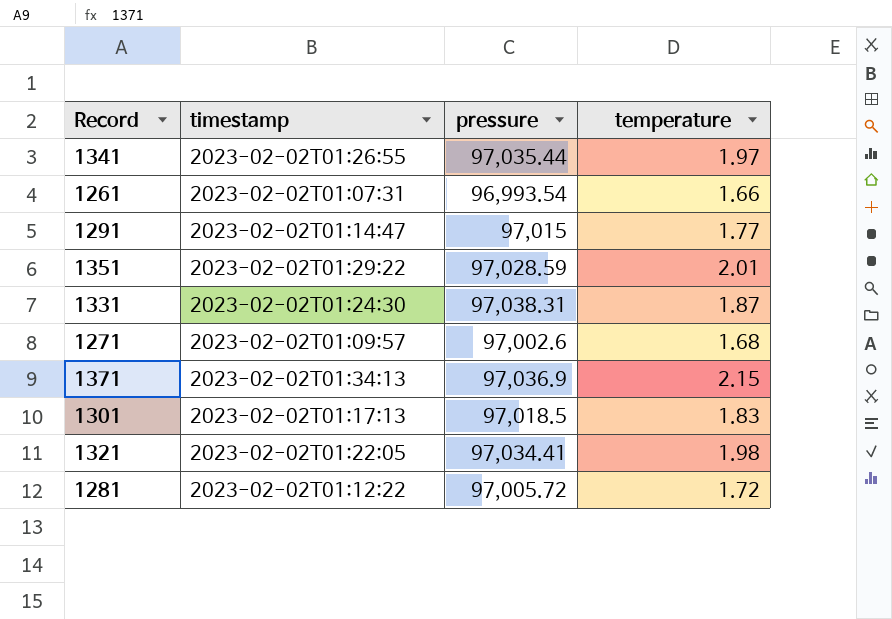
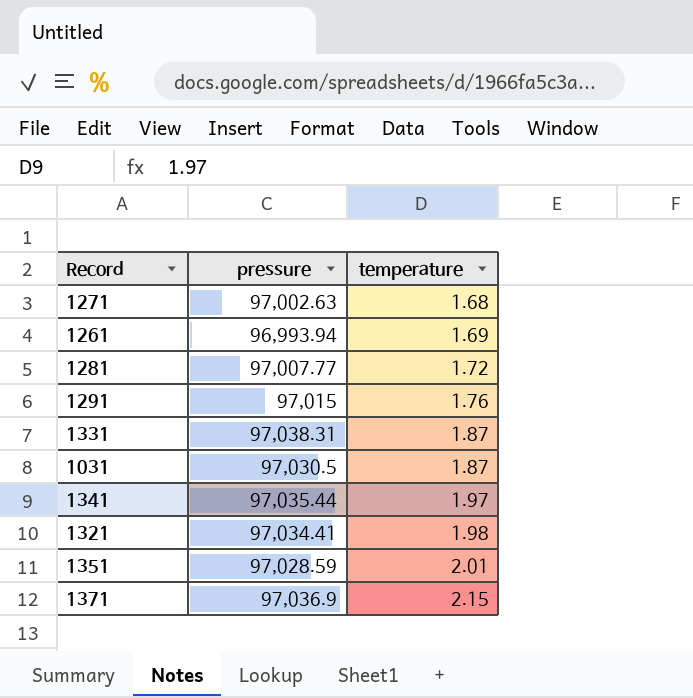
row order: none -> temperature ascending
column timestamp | position: 2 -> none
row 1301: 2023-02-02T01:17:13 | 97,018.5 | 1.83 -> none
1271 | pressure: 97,002.6 -> 97,002.63
1261 | pressure: 96,993.54 -> 96,993.94
1261 | temperature: 1.66 -> 1.69
1281 | pressure: 97,005.72 -> 97,007.77
1291 | temperature: 1.77 -> 1.76
row 1031: none -> 97,030.5 | 1.87

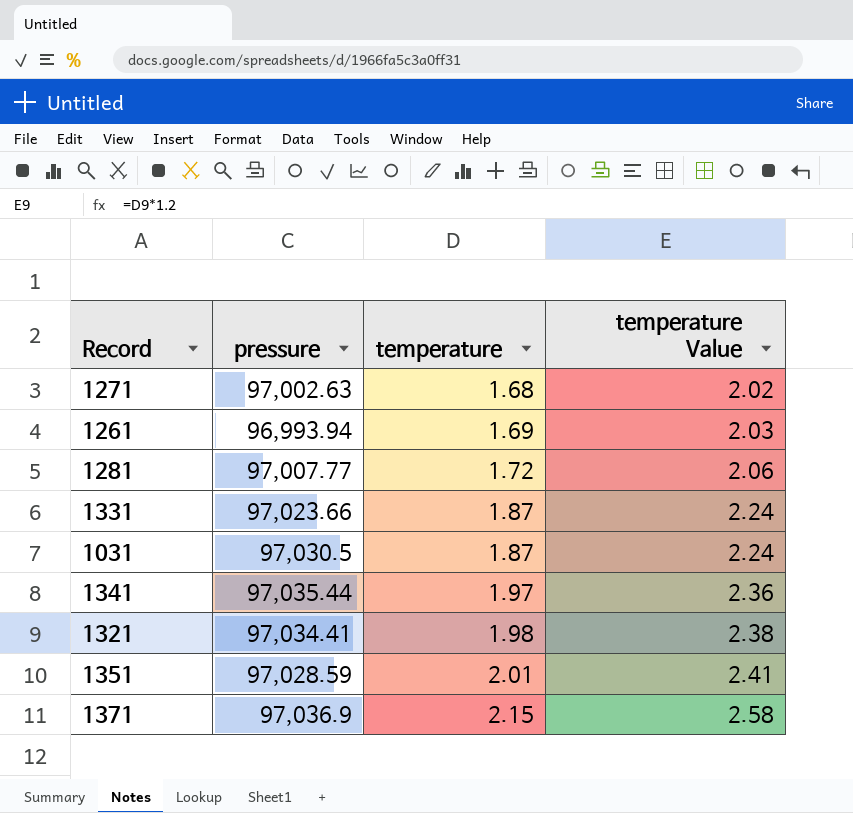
column temperature Value | formula: none -> [temperature] * 1.2
row 1291: 97,015 | 1.76 -> none
1331 | pressure: 97,038.31 -> 97,023.66

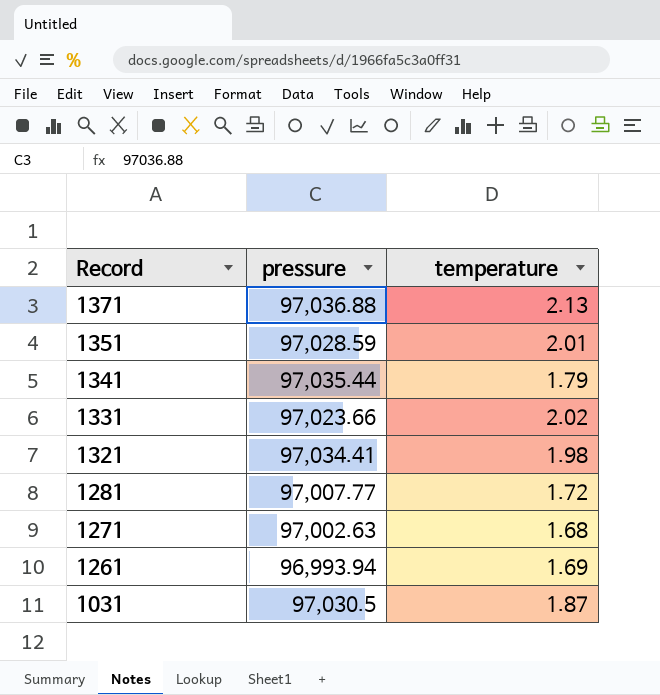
row order: temperature ascending -> Record descending
column temperature Value | formula: [temperature] * 1.2 -> none
1371 | pressure: 97,036.9 -> 97,036.88
1371 | temperature: 2.15 -> 2.13
1341 | temperature: 1.97 -> 1.79
1331 | temperature: 1.87 -> 2.02

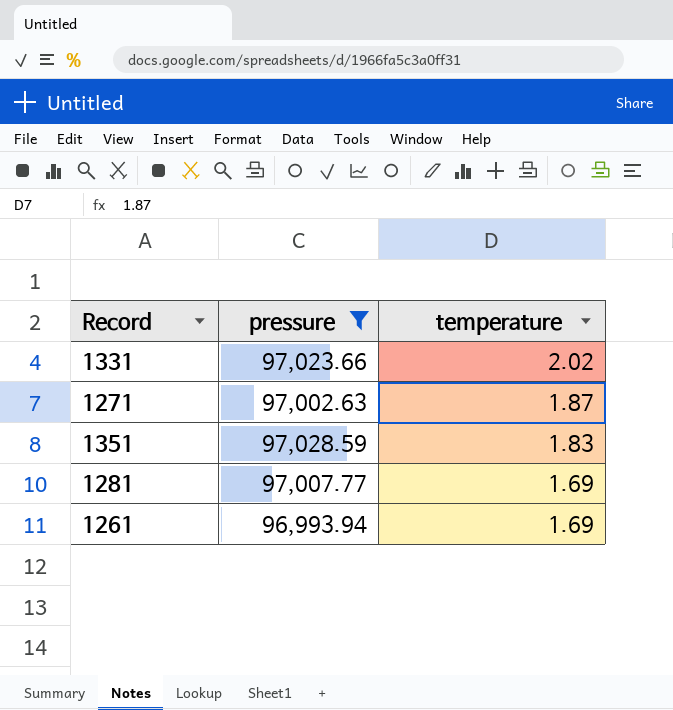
filter: none -> pressure <= 97,028.59
row order: Record descending -> temperature descending
1271 | temperature: 1.68 -> 1.87
1351 | temperature: 2.01 -> 1.83
1281 | temperature: 1.72 -> 1.69

